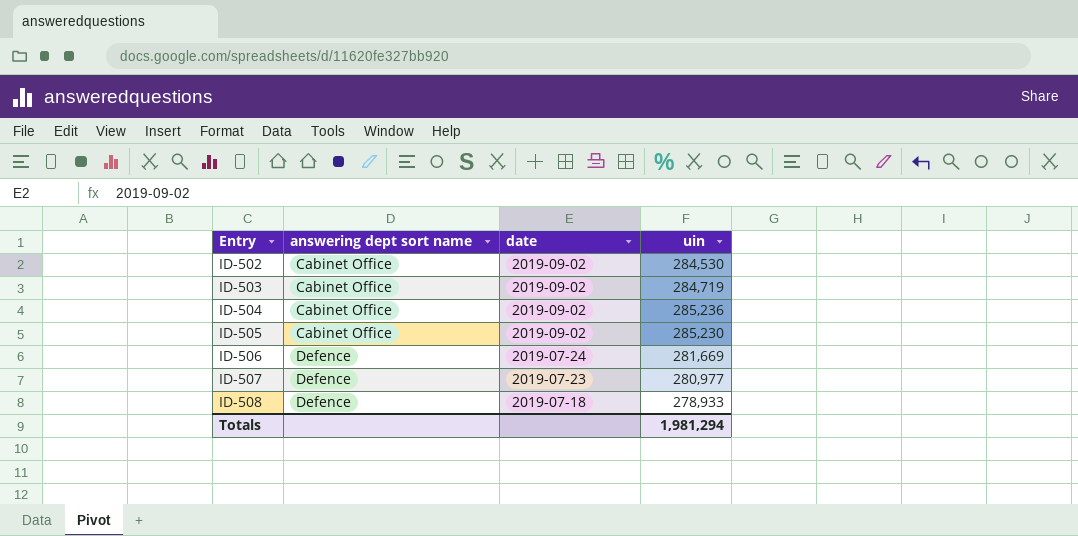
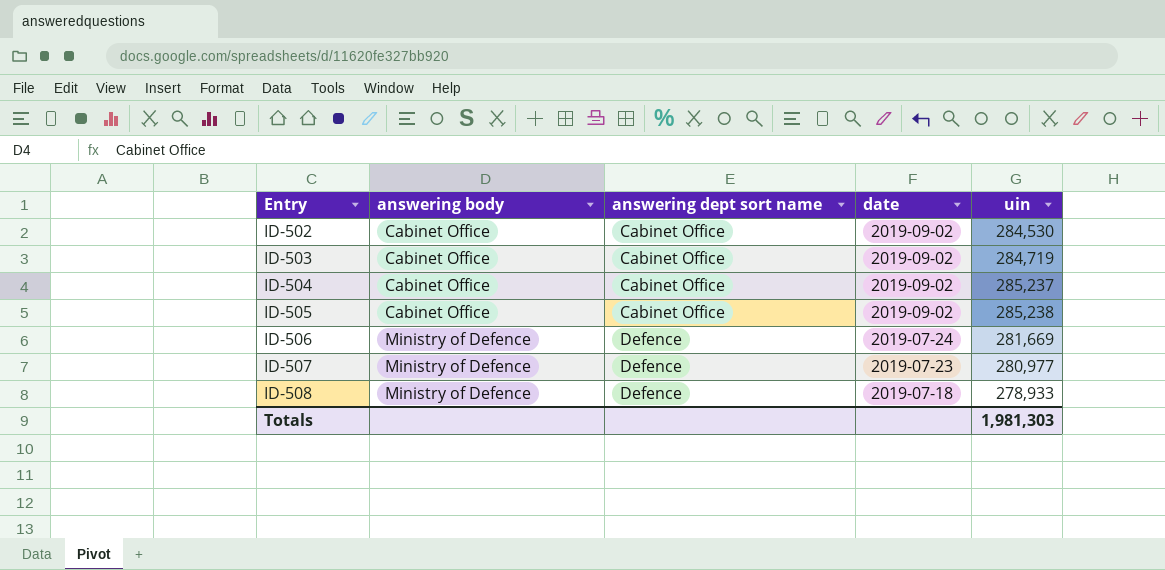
column answering body | position: none -> 2
ID-504 | uin: 285,236 -> 285,237
ID-505 | uin: 285,230 -> 285,238
Totals | uin: 1,981,294 -> 1,981,303

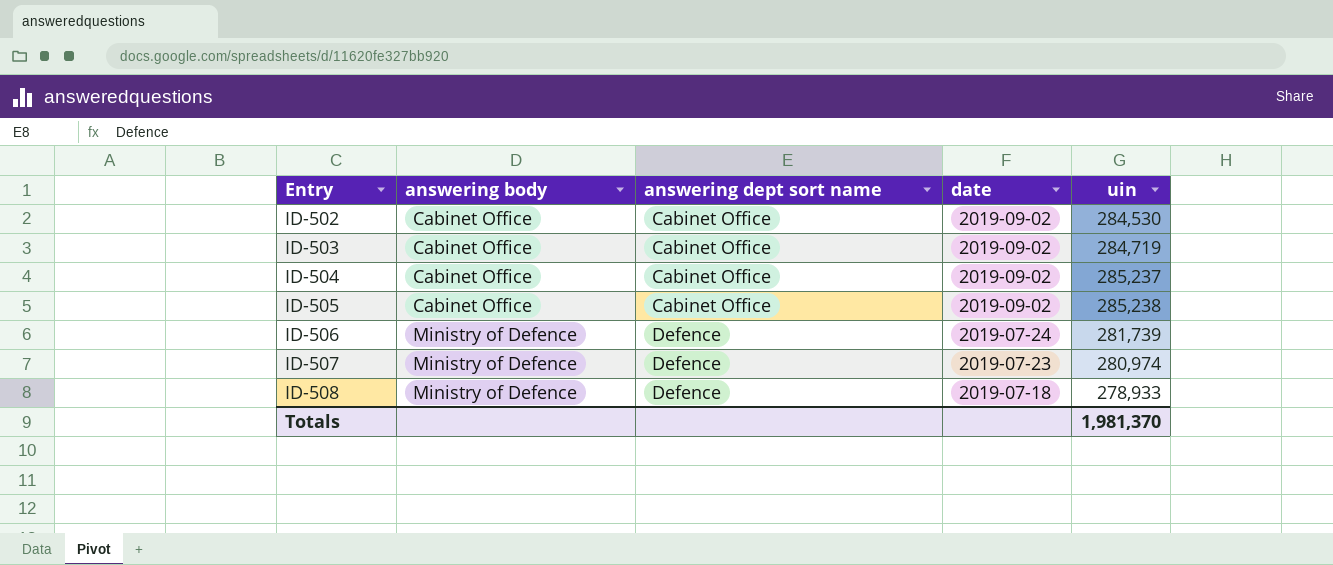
ID-506 | uin: 281,669 -> 281,739
ID-507 | uin: 280,977 -> 280,974
Totals | uin: 1,981,303 -> 1,981,370

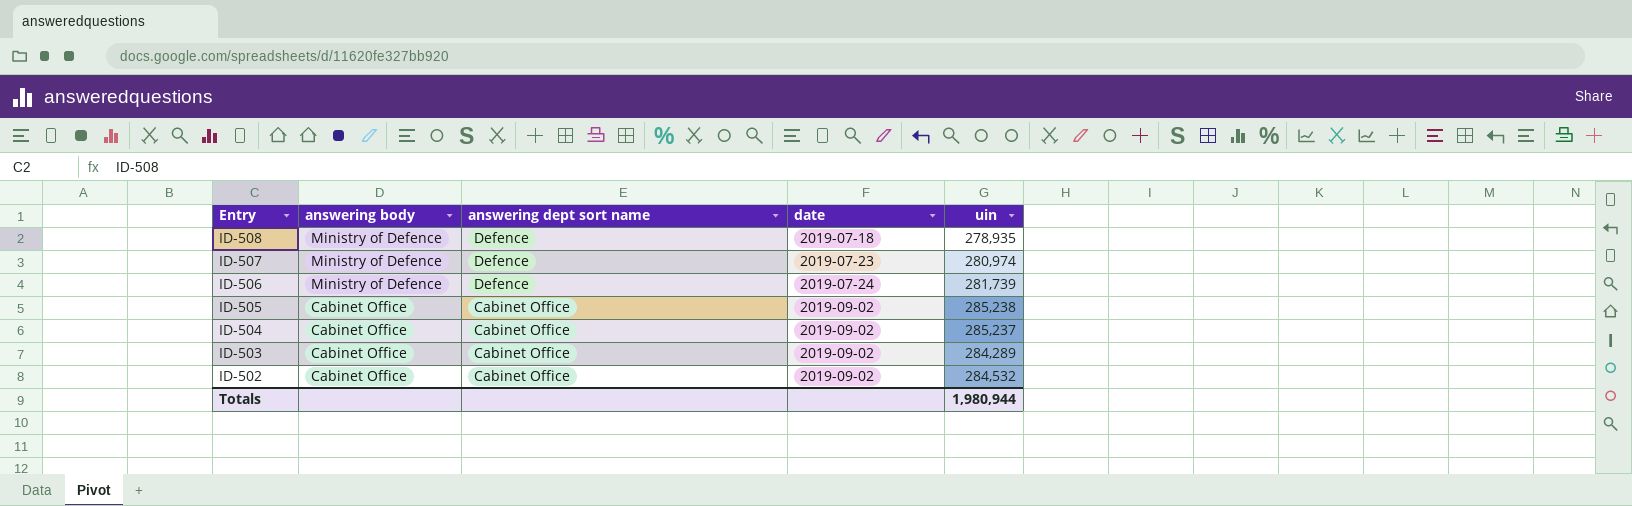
row order: Entry ascending -> Entry descending
ID-508 | uin: 278,933 -> 278,935
ID-503 | uin: 284,719 -> 284,289
ID-502 | uin: 284,530 -> 284,532
Totals | uin: 1,981,370 -> 1,980,944

